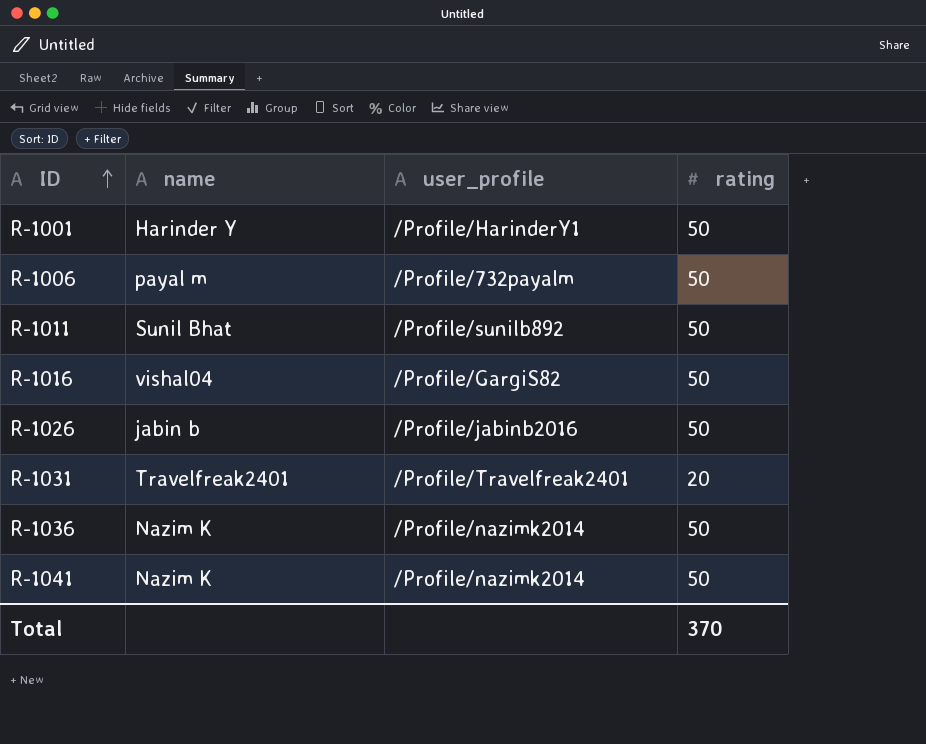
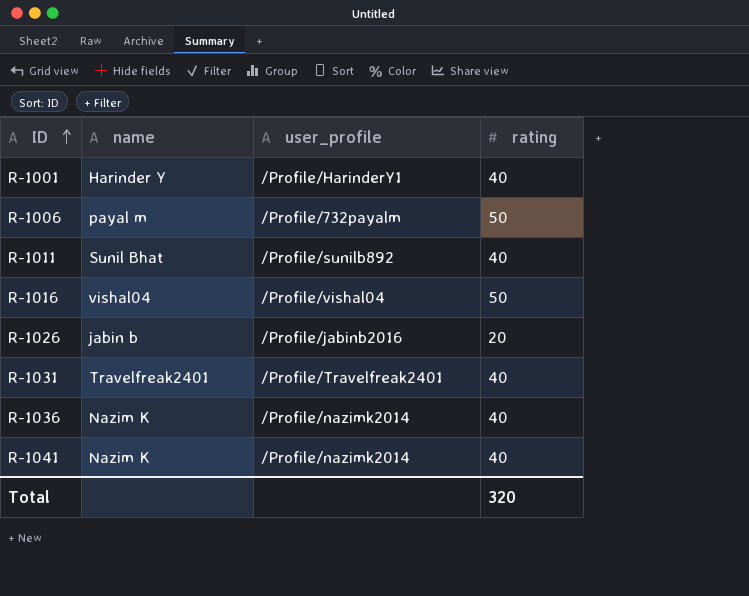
R-1001 | rating: 50 -> 40
R-1011 | rating: 50 -> 40
R-1016 | user_profile: /Profile/GargiS82 -> /Profile/vishal04
R-1026 | rating: 50 -> 20
R-1031 | rating: 20 -> 40
R-1036 | rating: 50 -> 40
R-1041 | rating: 50 -> 40
Total | rating: 370 -> 320

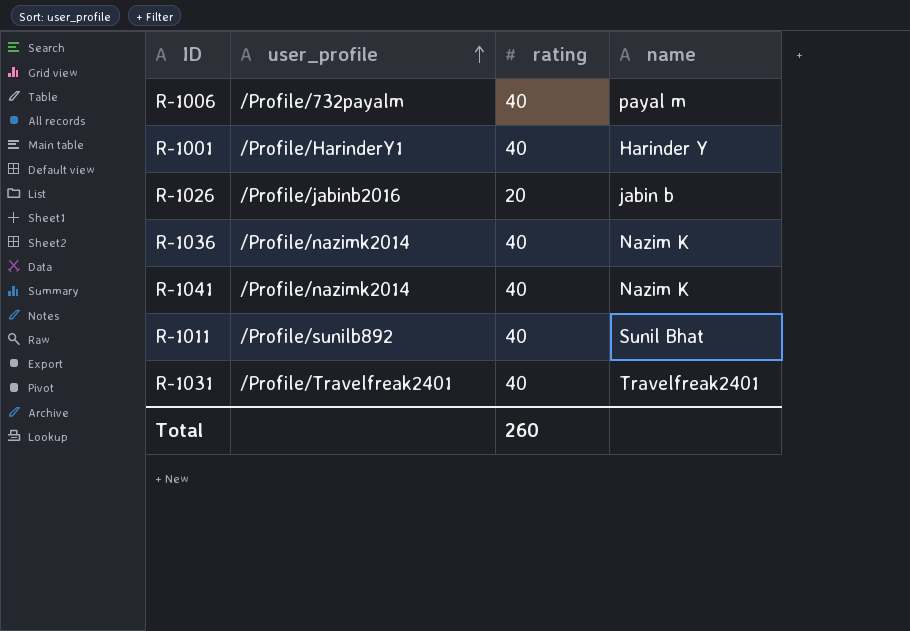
row order: ID ascending -> user_profile ascending
column name | position: 2 -> 4
row R-1016: vishal04 | /Profile/vishal04 | 50 -> none
R-1006 | rating: 50 -> 40
Total | rating: 320 -> 260

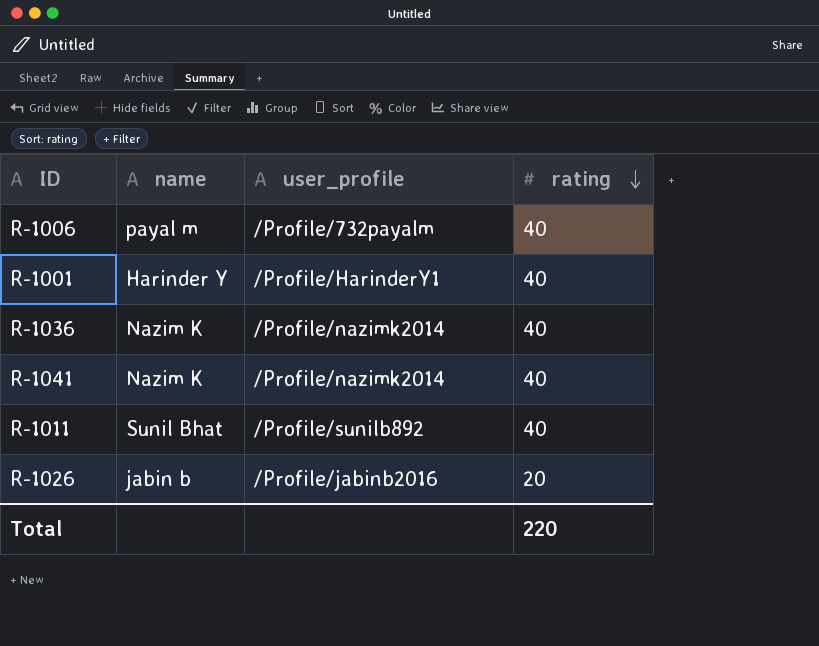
row order: user_profile ascending -> rating descending
column name | position: 4 -> 2
row R-1031: /Profile/Travelfreak2401 | 40 | Travelfreak2401 -> none
Total | rating: 260 -> 220

